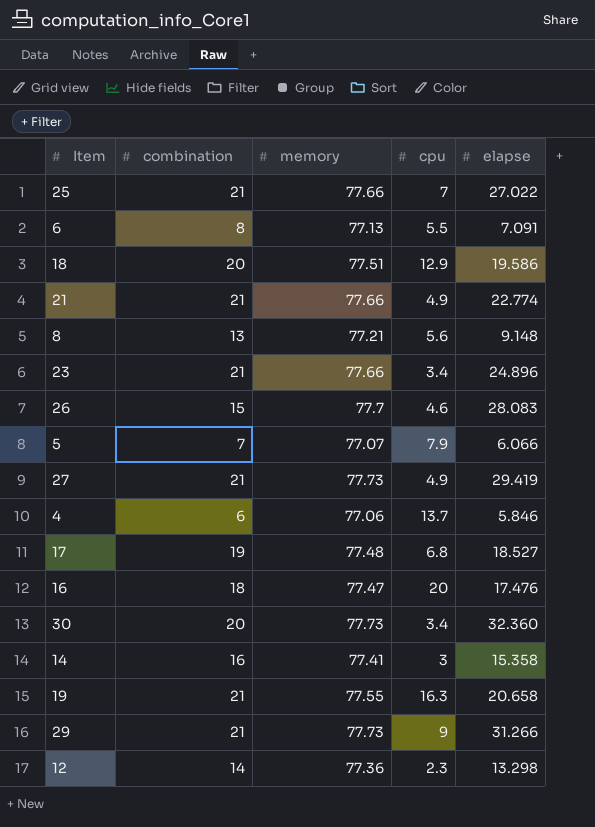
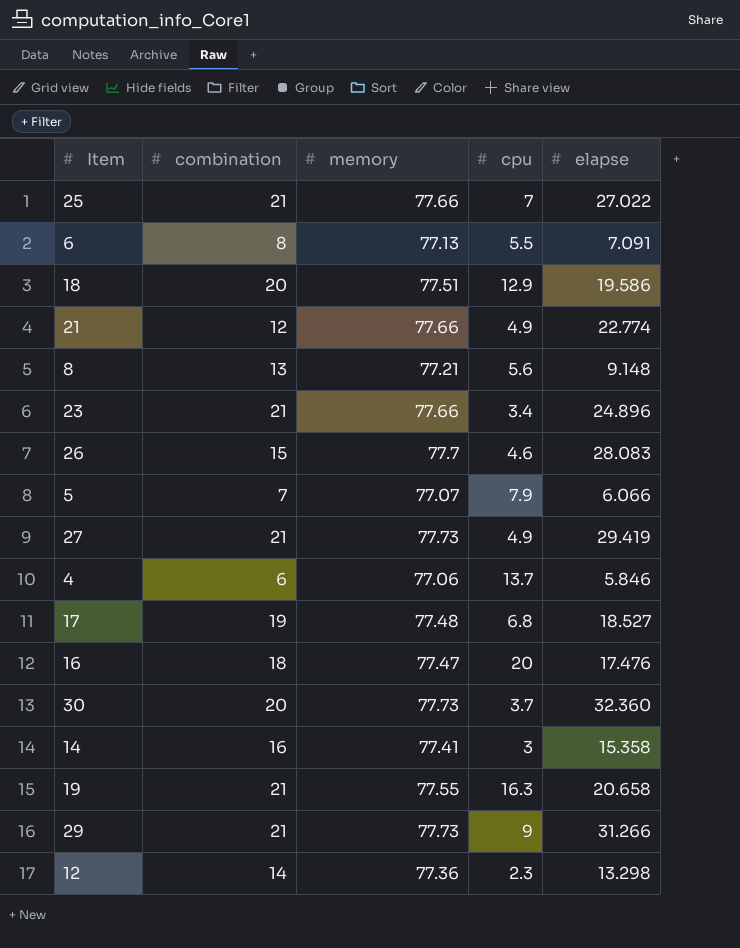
21 | combination: 21 -> 12
30 | cpu: 3.4 -> 3.7

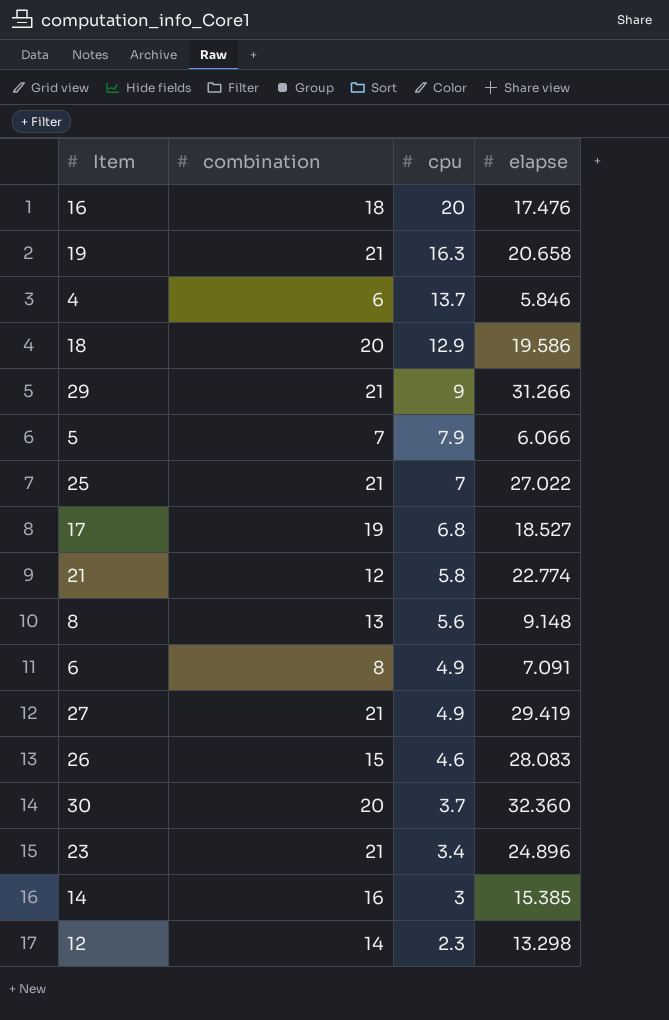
row order: none -> cpu descending
column memory | position: 3 -> none
21 | cpu: 4.9 -> 5.8
6 | cpu: 5.5 -> 4.9
14 | elapse: 15.358 -> 15.385

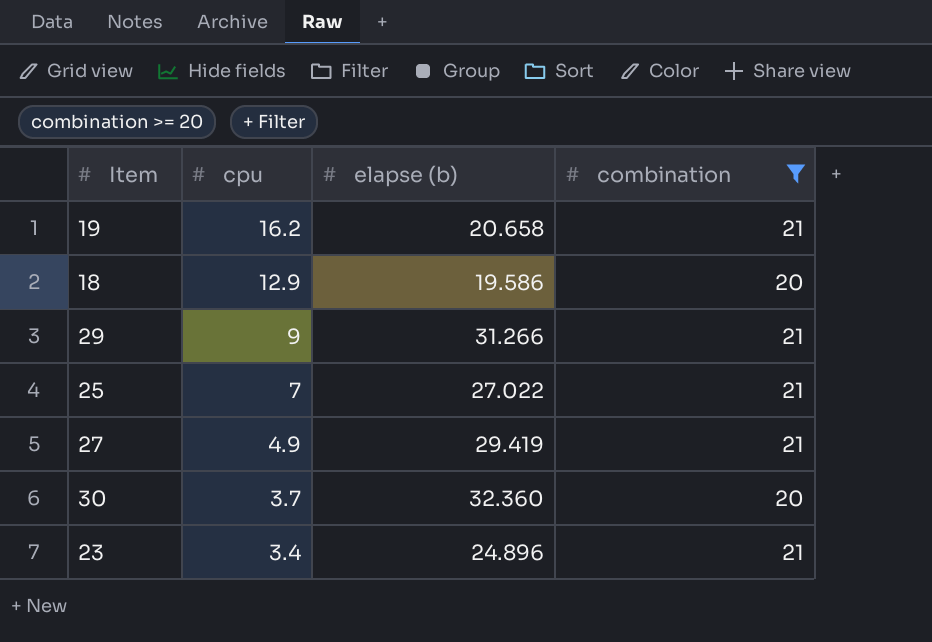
filter: none -> combination >= 20
column name: elapse -> elapse (b)
column combination | position: 2 -> 4
19 | cpu: 16.3 -> 16.2

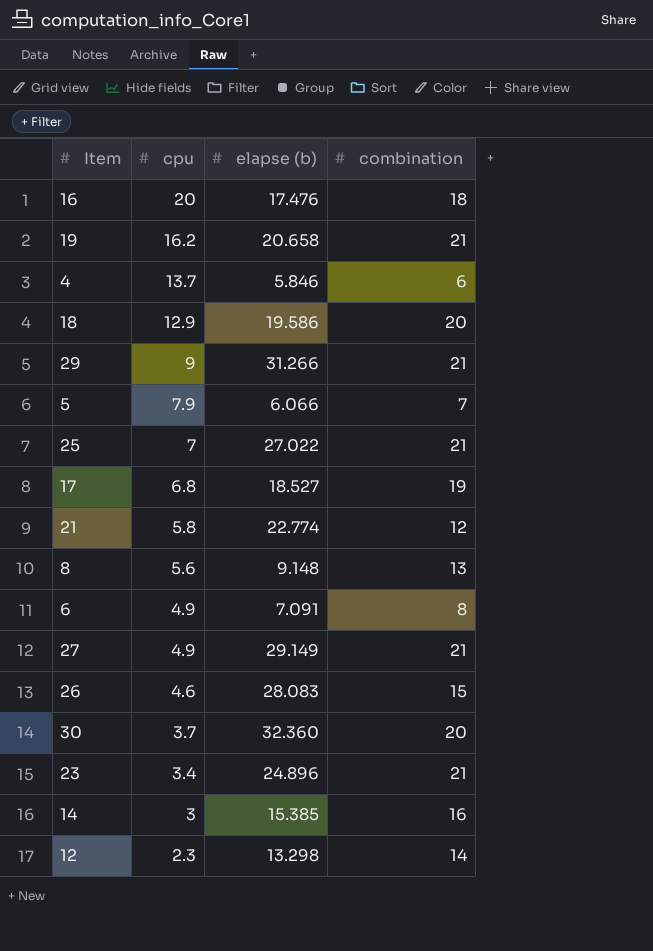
filter: combination >= 20 -> none
27 | elapse (b): 29.419 -> 29.149

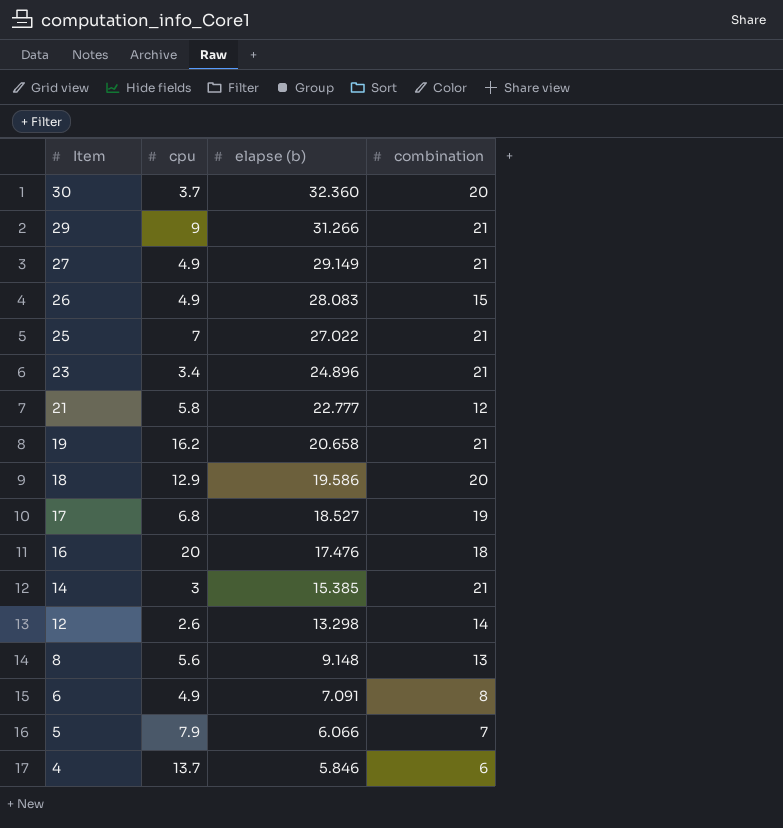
row order: cpu descending -> Item descending
26 | cpu: 4.6 -> 4.9
21 | elapse (b): 22.774 -> 22.777
14 | combination: 16 -> 21
12 | cpu: 2.3 -> 2.6

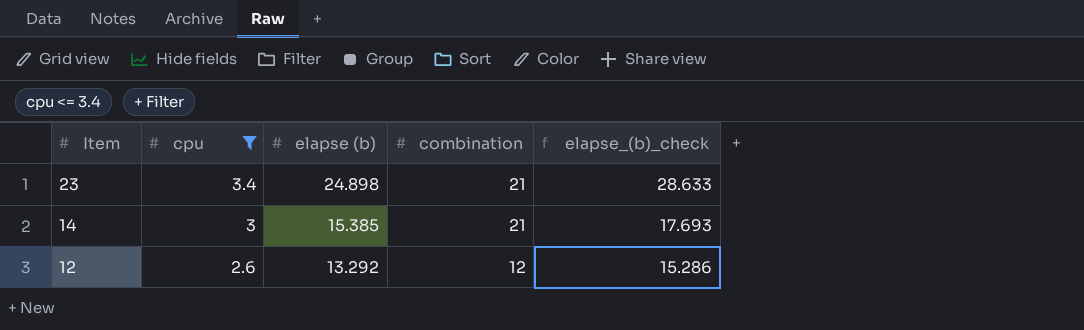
filter: none -> cpu <= 3.4
column elapse_(b)_check | formula: none -> [elapse (b)] * 1.15
23 | elapse (b): 24.896 -> 24.898
12 | elapse (b): 13.298 -> 13.292
12 | combination: 14 -> 12

